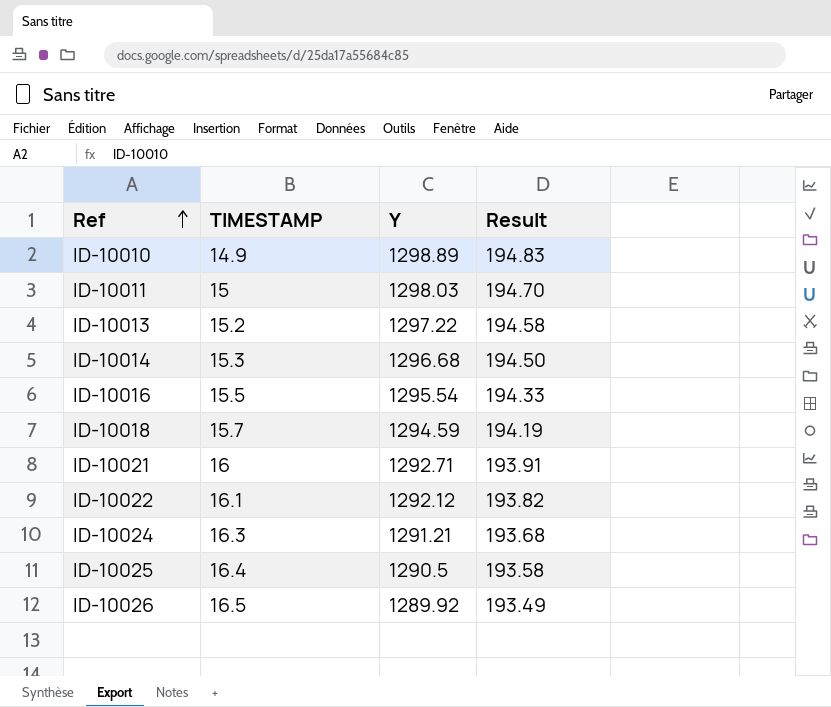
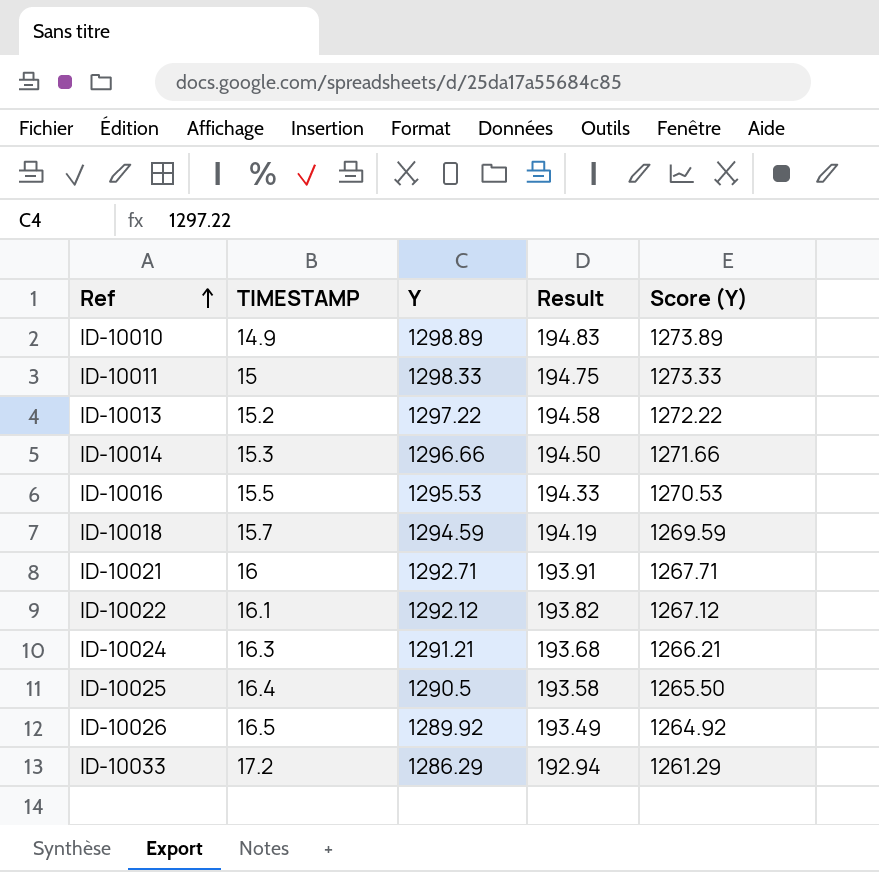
column Score (Y) | formula: none -> [Y] - 25
ID-10011 | Y: 1298.03 -> 1298.33
ID-10011 | Result: 194.70 -> 194.75
ID-10014 | Y: 1296.68 -> 1296.66
ID-10016 | Y: 1295.54 -> 1295.53
row ID-10033: none -> 17.2 | 1286.29 | 192.94 | 1261.29

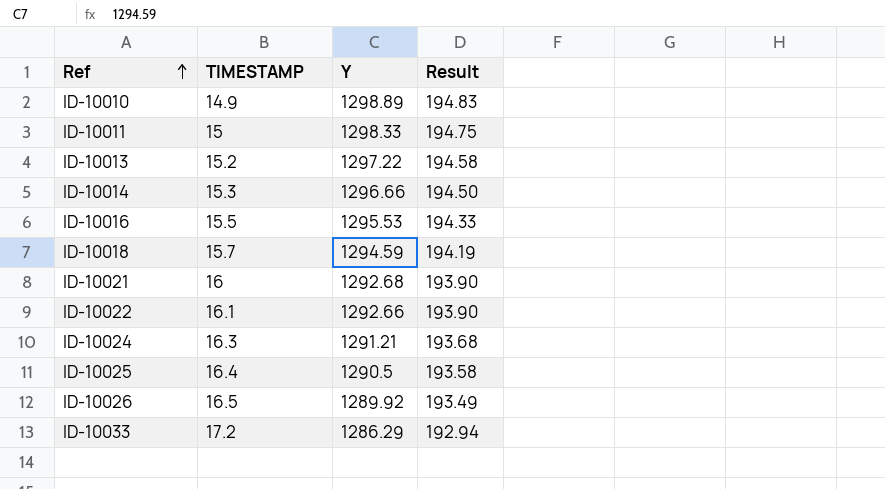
column Score (Y) | formula: [Y] - 25 -> none
ID-10021 | Y: 1292.71 -> 1292.68
ID-10021 | Result: 193.91 -> 193.90
ID-10022 | Y: 1292.12 -> 1292.66
ID-10022 | Result: 193.82 -> 193.90

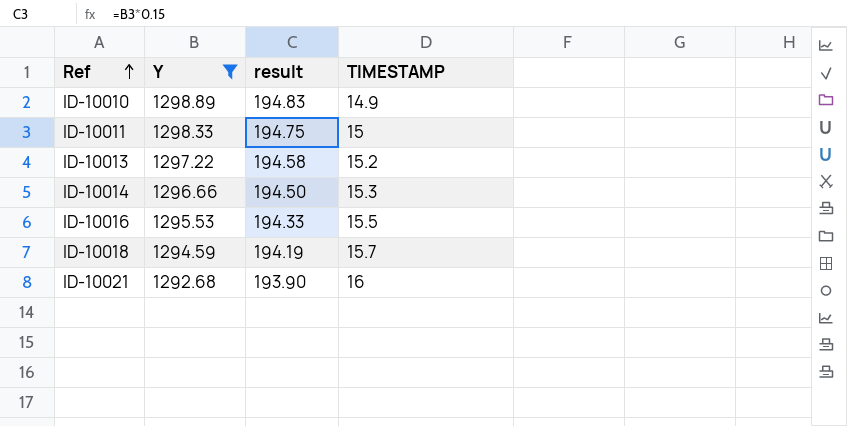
filter: none -> Y >= 1292.68
column name: Result -> result
column TIMESTAMP | position: 2 -> 4

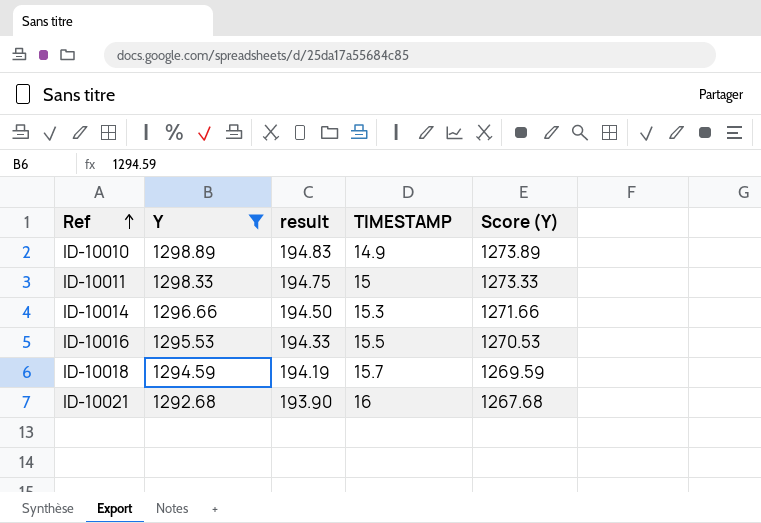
column Score (Y) | formula: none -> [Y] - 25
row ID-10013: 1297.22 | 194.58 | 15.2 -> none

